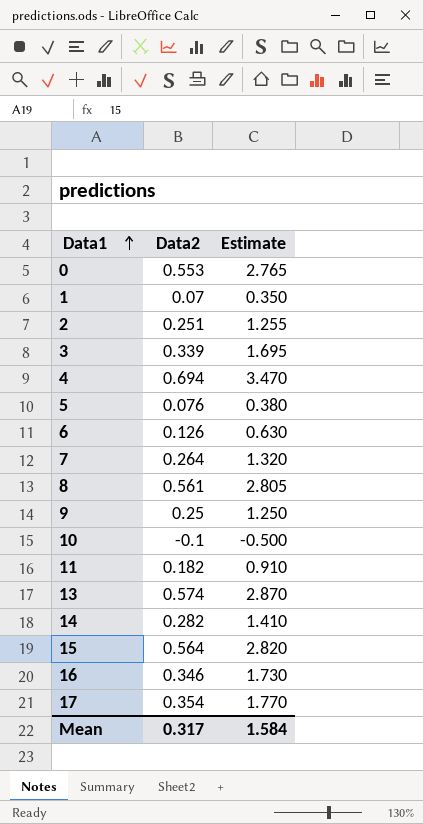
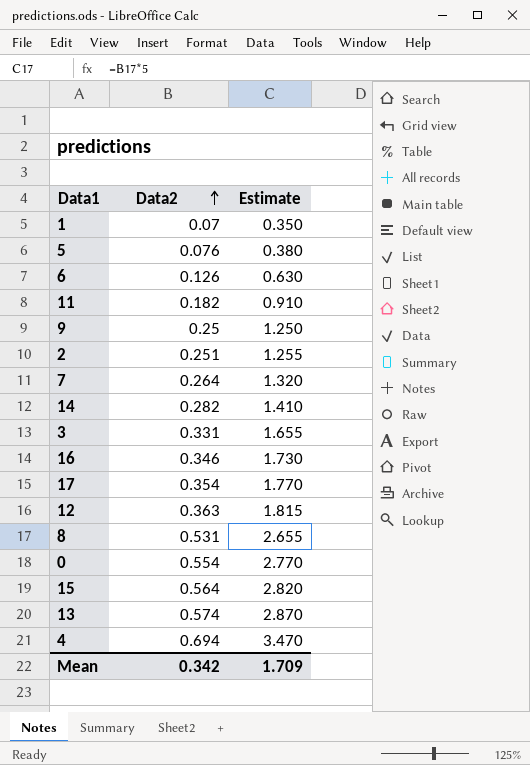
row order: Data1 ascending -> Data2 ascending
row 10: -0.1 | -0.500 -> none
3 | Data2: 0.339 -> 0.331
3 | Estimate: 1.695 -> 1.655
row 12: none -> 0.363 | 1.815
8 | Data2: 0.561 -> 0.531
8 | Estimate: 2.805 -> 2.655
0 | Data2: 0.553 -> 0.554
0 | Estimate: 2.765 -> 2.770
Mean | Data2: 0.317 -> 0.342
Mean | Estimate: 1.584 -> 1.709

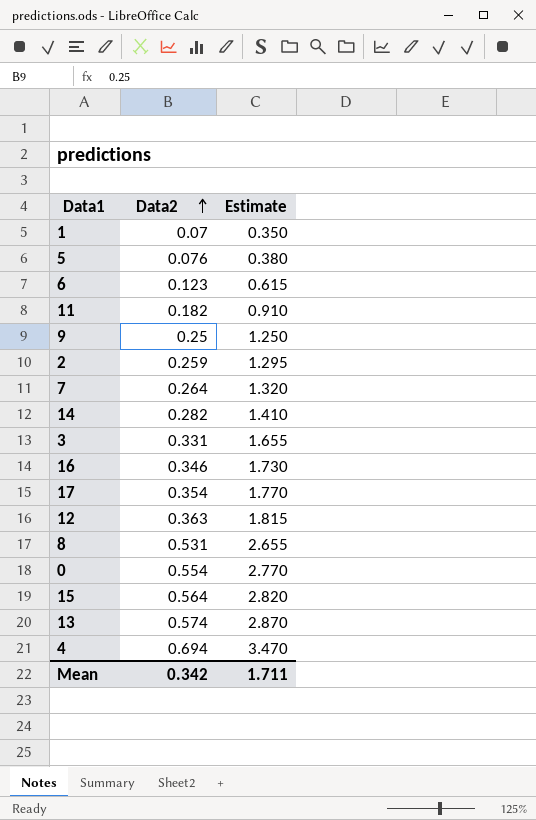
6 | Data2: 0.126 -> 0.123
6 | Estimate: 0.630 -> 0.615
2 | Data2: 0.251 -> 0.259
2 | Estimate: 1.255 -> 1.295
Mean | Estimate: 1.709 -> 1.711

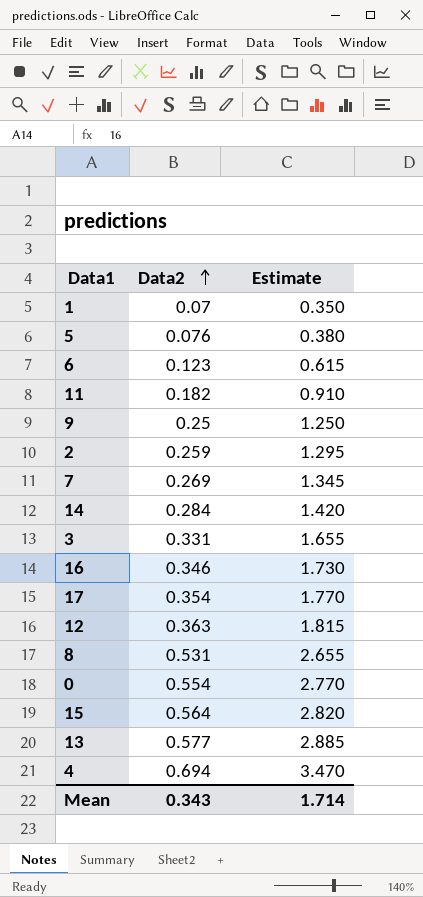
7 | Data2: 0.264 -> 0.269
7 | Estimate: 1.320 -> 1.345
14 | Data2: 0.282 -> 0.284
14 | Estimate: 1.410 -> 1.420
13 | Data2: 0.574 -> 0.577
13 | Estimate: 2.870 -> 2.885
Mean | Data2: 0.342 -> 0.343
Mean | Estimate: 1.711 -> 1.714

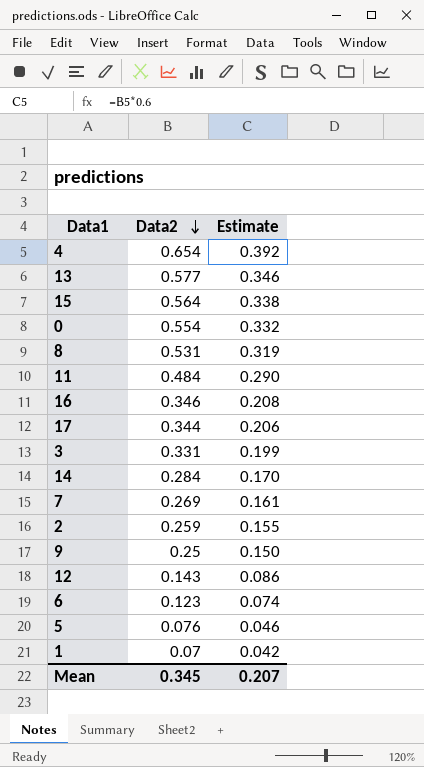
row order: Data2 ascending -> Data2 descending
column Estimate | formula: [Data2] * 5 -> [Data2] * 0.6
4 | Data2: 0.694 -> 0.654
11 | Data2: 0.182 -> 0.484
17 | Data2: 0.354 -> 0.344
12 | Data2: 0.363 -> 0.143
Mean | Data2: 0.343 -> 0.345
Mean | Estimate: 1.714 -> 0.207

